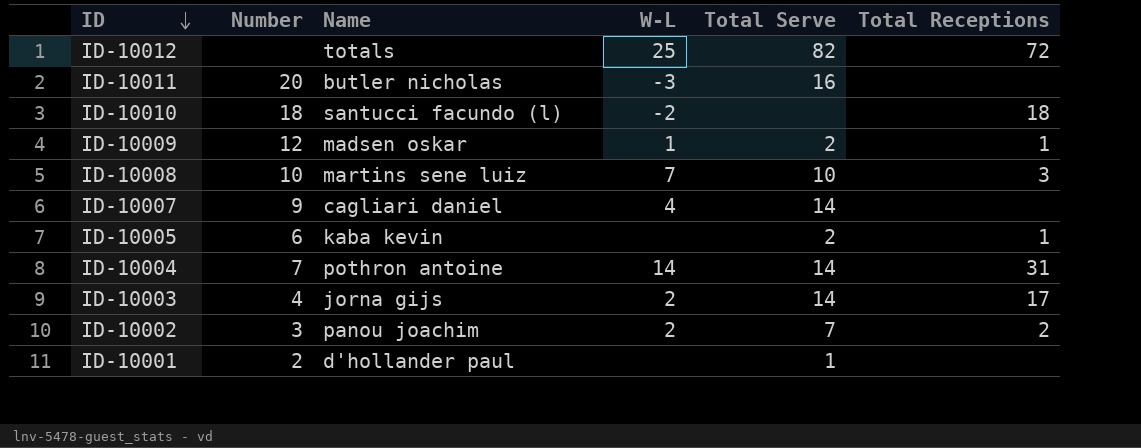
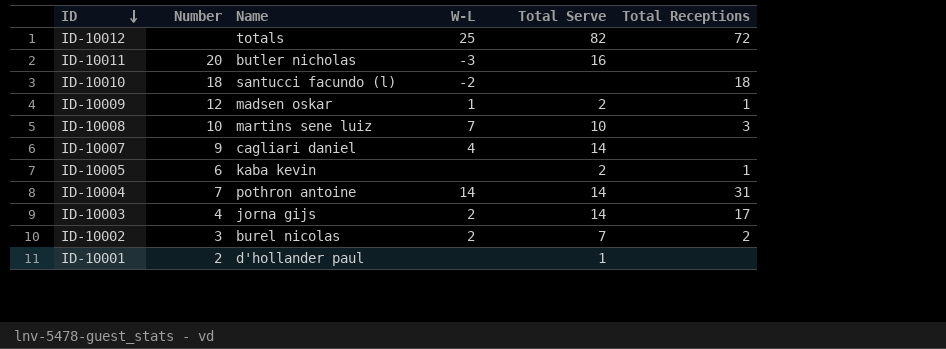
ID-10002 | Name: panou joachim -> burel nicolas

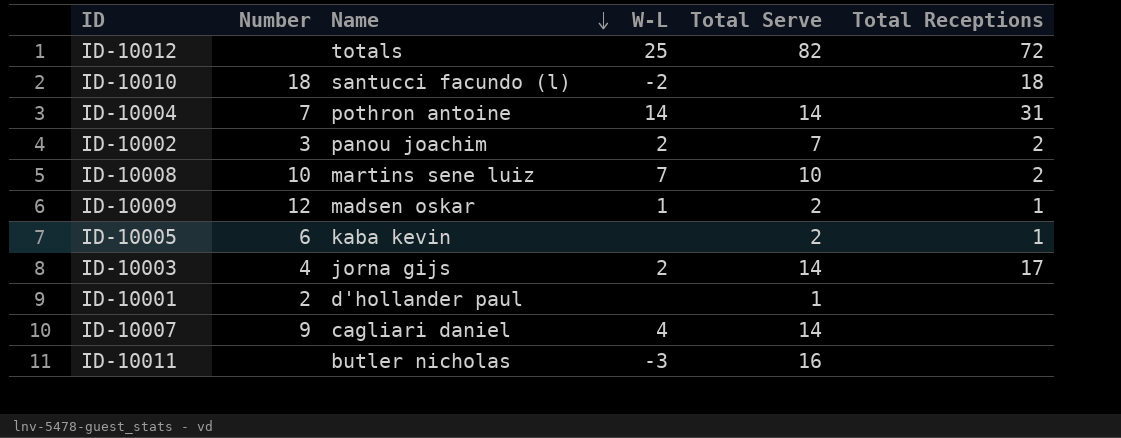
row order: ID descending -> Name descending
ID-10002 | Name: burel nicolas -> panou joachim
ID-10008 | Total Receptions: 3 -> 2
ID-10011 | Number: 20 -> none

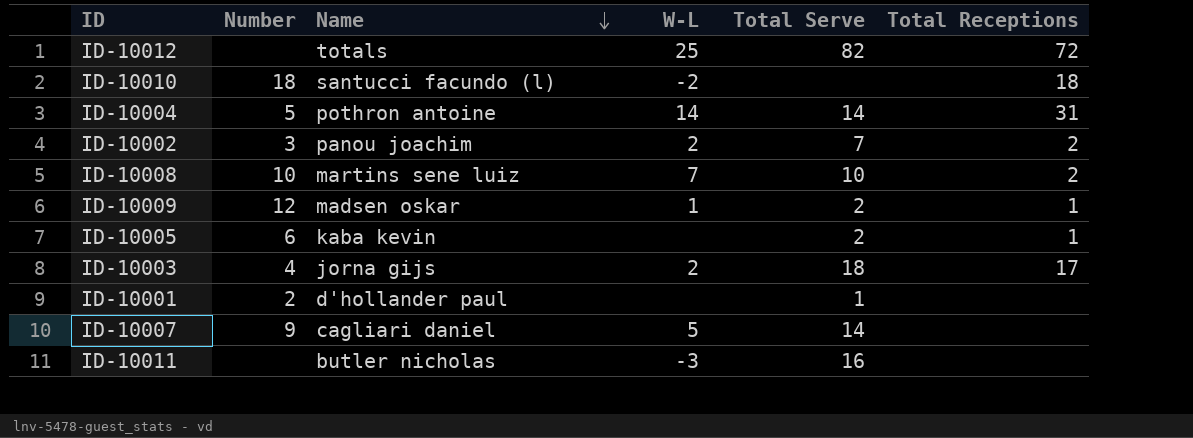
ID-10004 | Number: 7 -> 5
ID-10003 | Total Serve: 14 -> 18
ID-10007 | W-L: 4 -> 5

